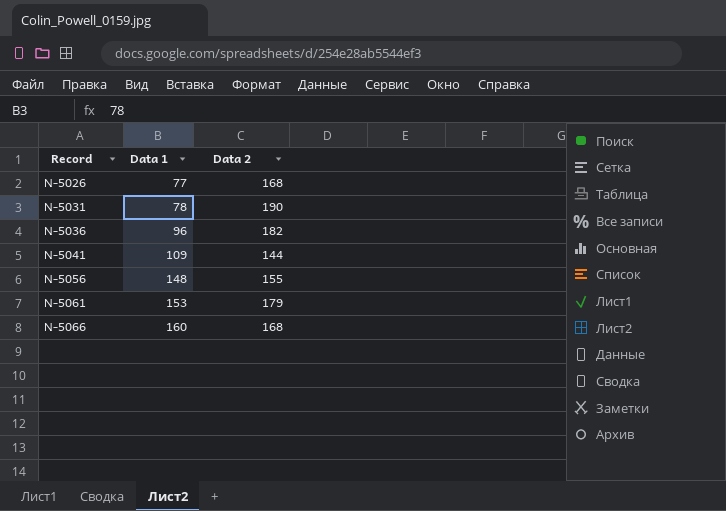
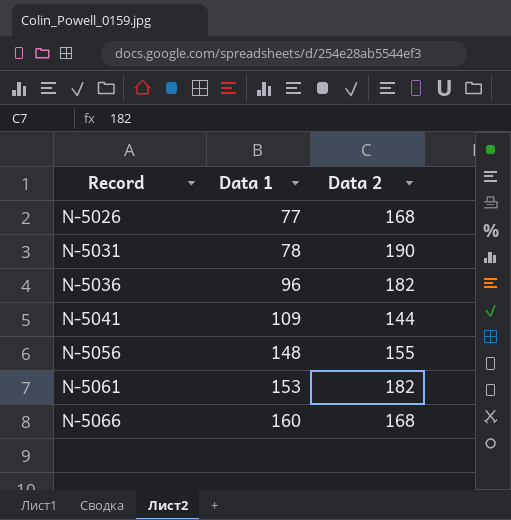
N-5061 | Data 2: 179 -> 182

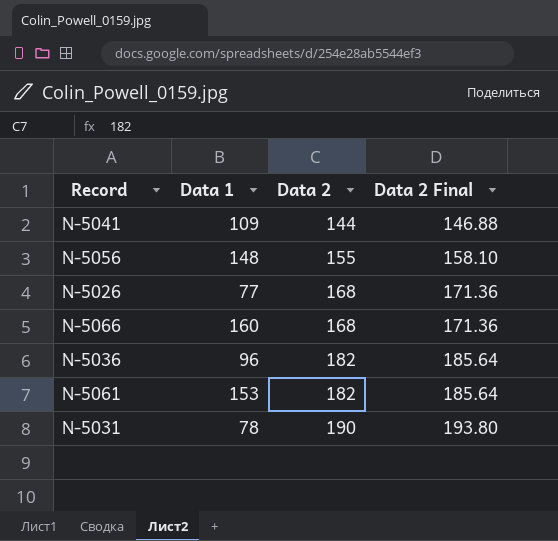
row order: Record ascending -> Data 2 ascending
column Data 2 Final | formula: none -> [Data 2] * 1.02

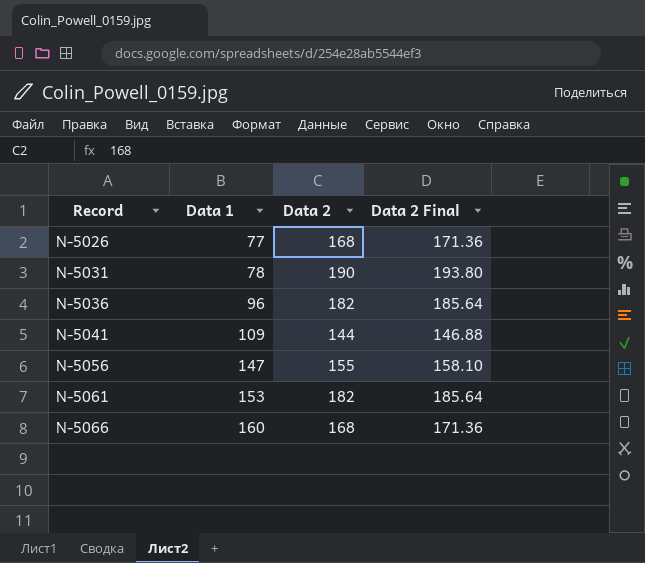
row order: Data 2 ascending -> Record ascending
N-5056 | Data 1: 148 -> 147

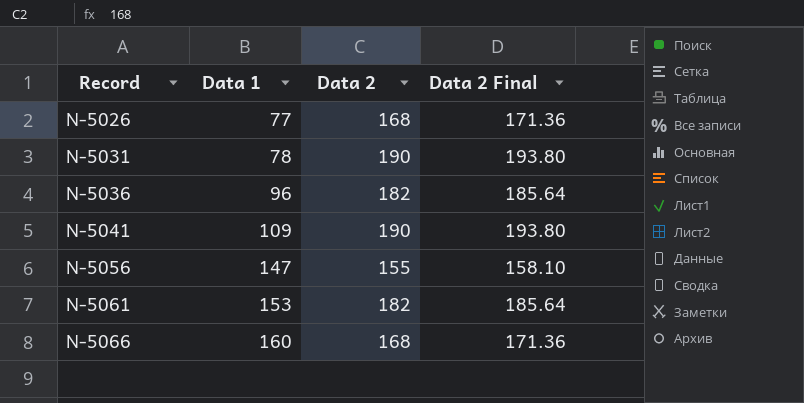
N-5041 | Data 2: 144 -> 190
N-5041 | Data 2 Final: 146.88 -> 193.80

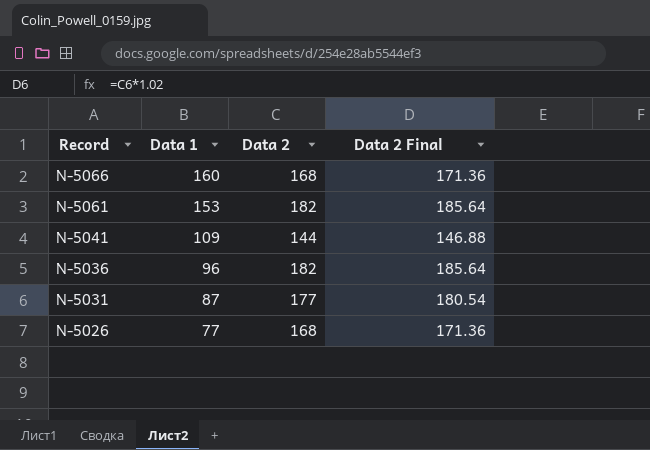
row order: Record ascending -> Record descending
row N-5056: 147 | 155 | 158.10 -> none
N-5041 | Data 2: 190 -> 144
N-5041 | Data 2 Final: 193.80 -> 146.88
N-5031 | Data 1: 78 -> 87
N-5031 | Data 2: 190 -> 177
N-5031 | Data 2 Final: 193.80 -> 180.54

